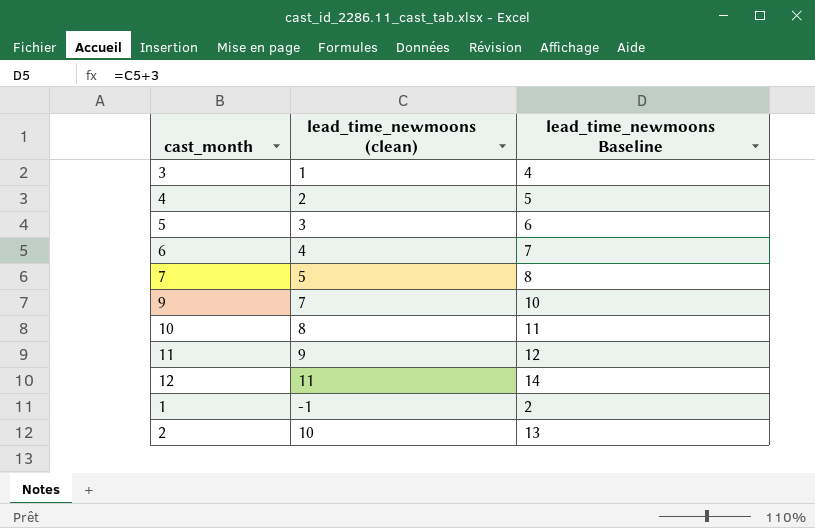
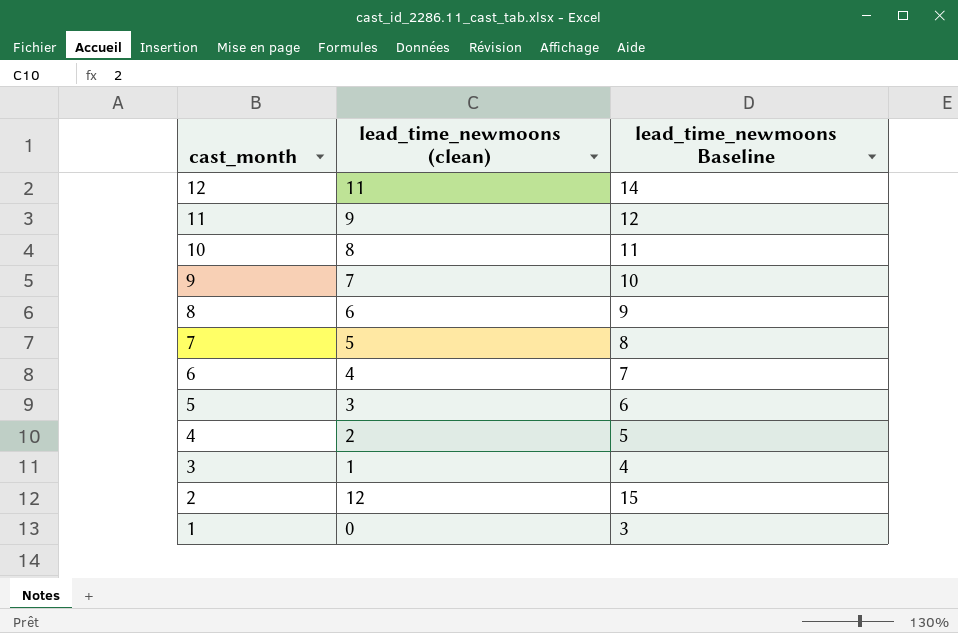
row order: none -> cast_month descending
row 8: none -> 6 | 9
2 | lead_time_newmoons (clean): 10 -> 12
2 | lead_time_newmoons Baseline: 13 -> 15
1 | lead_time_newmoons (clean): -1 -> 0
1 | lead_time_newmoons Baseline: 2 -> 3

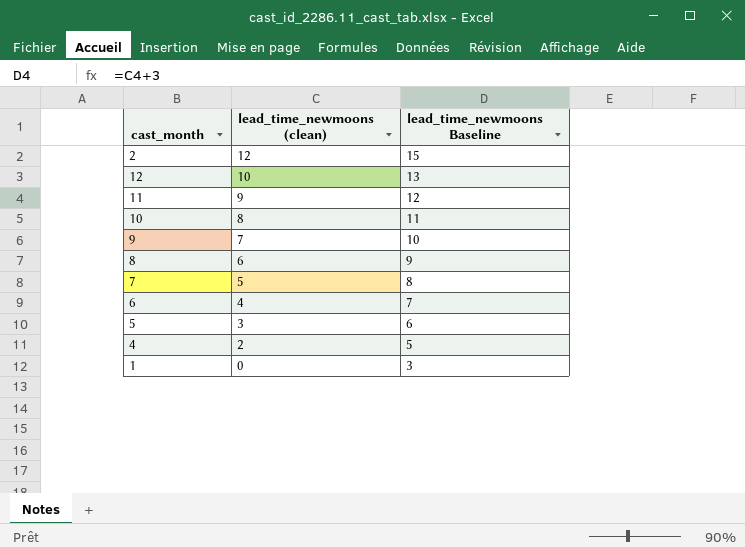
row order: cast_month descending -> lead_time_newmoons (clean) descending
row 3: 1 | 4 -> none
12 | lead_time_newmoons (clean): 11 -> 10
12 | lead_time_newmoons Baseline: 14 -> 13

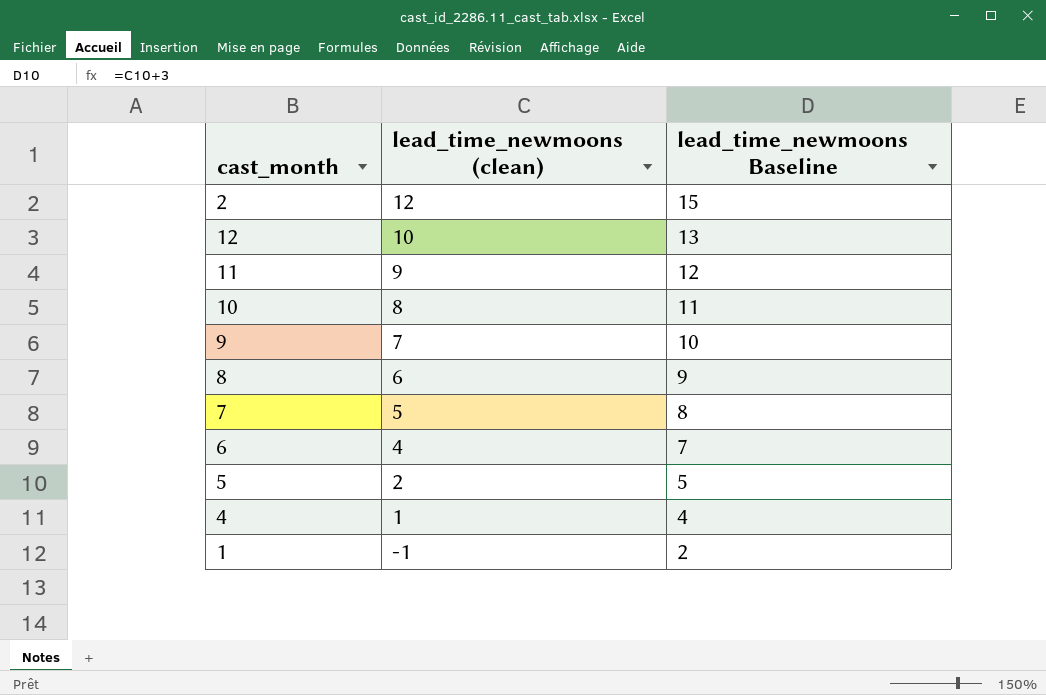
5 | lead_time_newmoons (clean): 3 -> 2
5 | lead_time_newmoons Baseline: 6 -> 5
4 | lead_time_newmoons (clean): 2 -> 1
4 | lead_time_newmoons Baseline: 5 -> 4
1 | lead_time_newmoons (clean): 0 -> -1
1 | lead_time_newmoons Baseline: 3 -> 2

